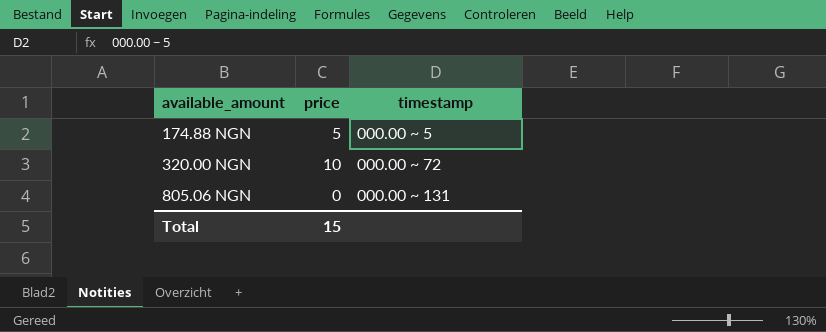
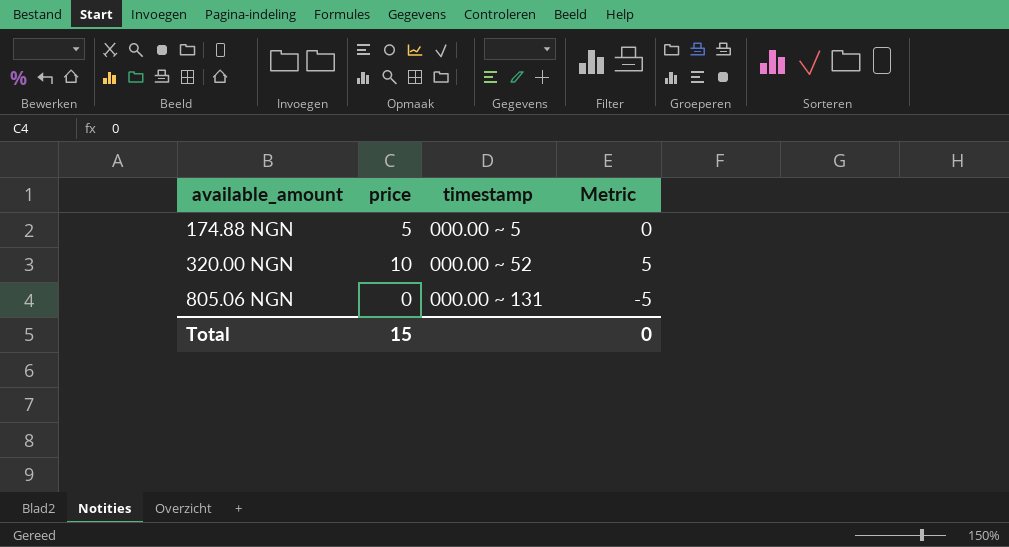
column Metric | formula: none -> [price] - 5
320.00 NGN | timestamp: 000.00 ~ 72 -> 000.00 ~ 52

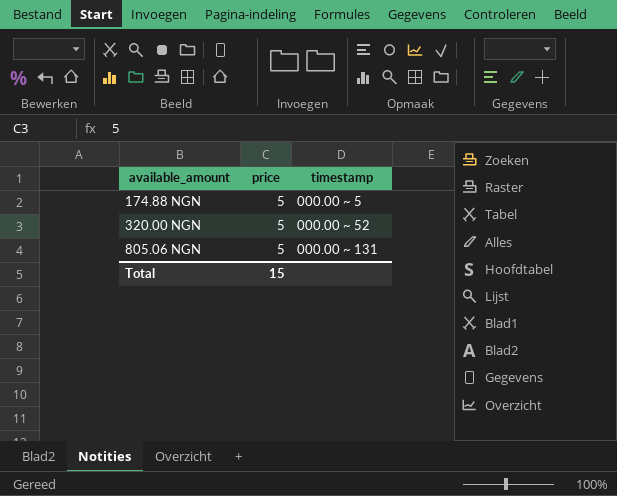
column Metric | formula: [price] - 5 -> none
320.00 NGN | price: 10 -> 5
805.06 NGN | price: 0 -> 5

